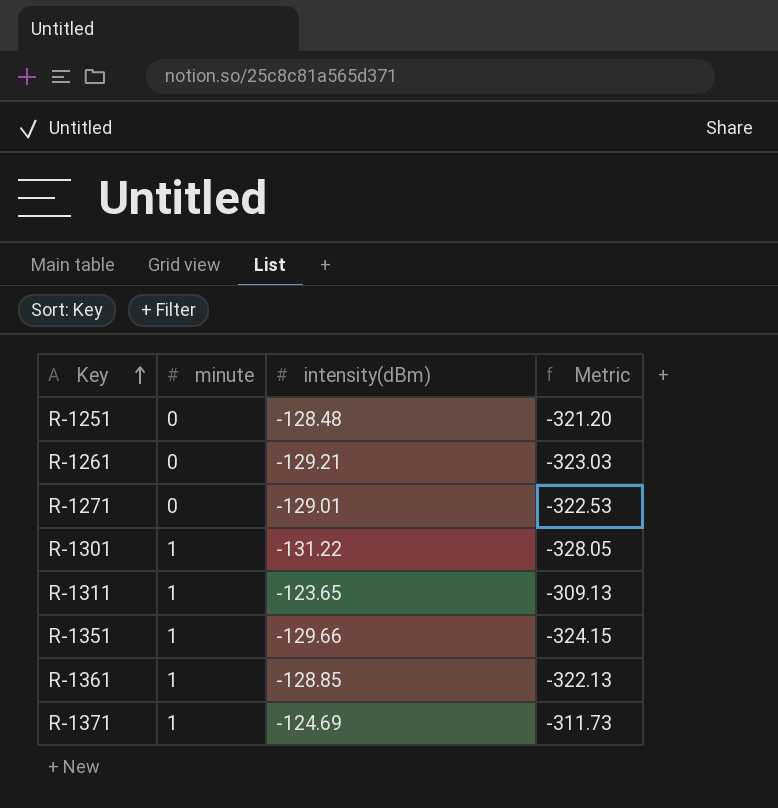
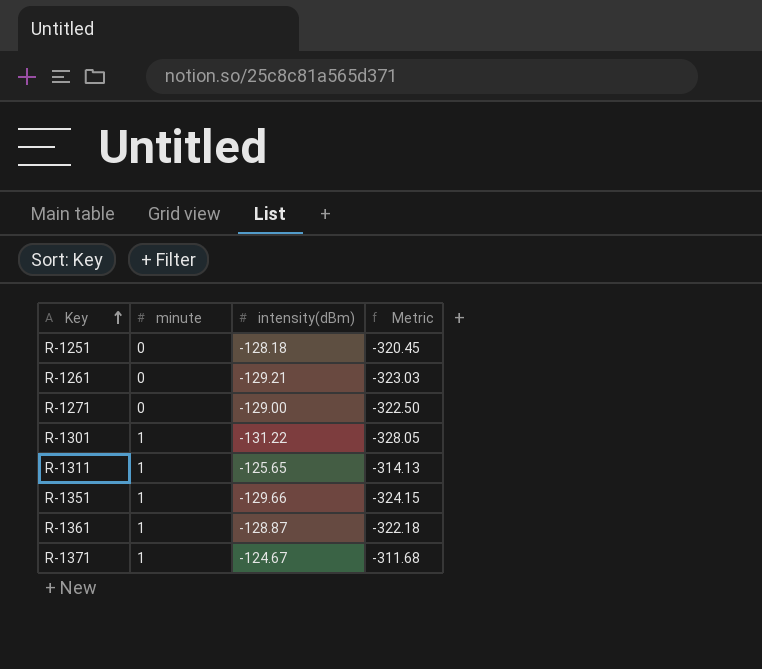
R-1251 | intensity(dBm): -128.48 -> -128.18
R-1251 | Metric: -321.20 -> -320.45
R-1271 | intensity(dBm): -129.01 -> -129.00
R-1271 | Metric: -322.53 -> -322.50
R-1311 | intensity(dBm): -123.65 -> -125.65
R-1311 | Metric: -309.13 -> -314.13
R-1361 | intensity(dBm): -128.85 -> -128.87
R-1361 | Metric: -322.13 -> -322.18
R-1371 | intensity(dBm): -124.69 -> -124.67
R-1371 | Metric: -311.73 -> -311.68

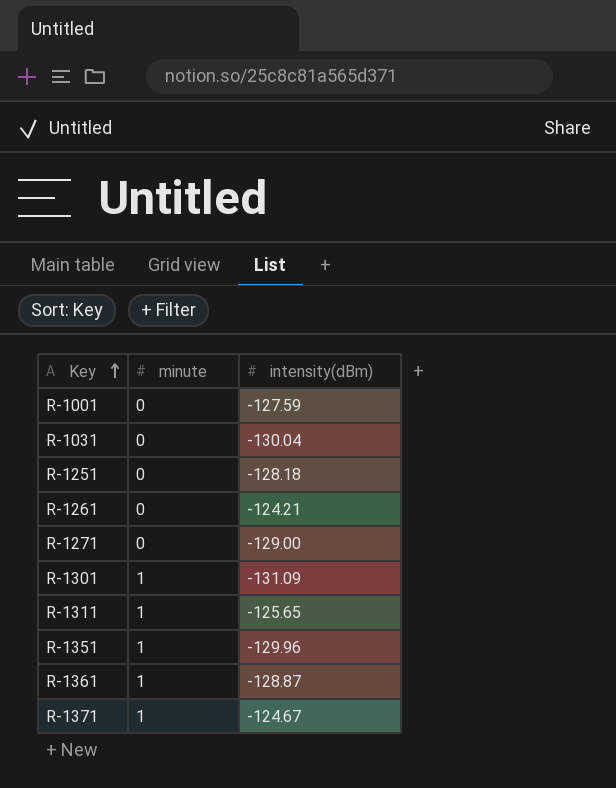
column Metric | formula: [intensity(dBm)] * 2.5 -> none
row R-1001: none -> 0 | -127.59
row R-1031: none -> 0 | -130.04
R-1261 | intensity(dBm): -129.21 -> -124.21
R-1301 | intensity(dBm): -131.22 -> -131.09
R-1351 | intensity(dBm): -129.66 -> -129.96

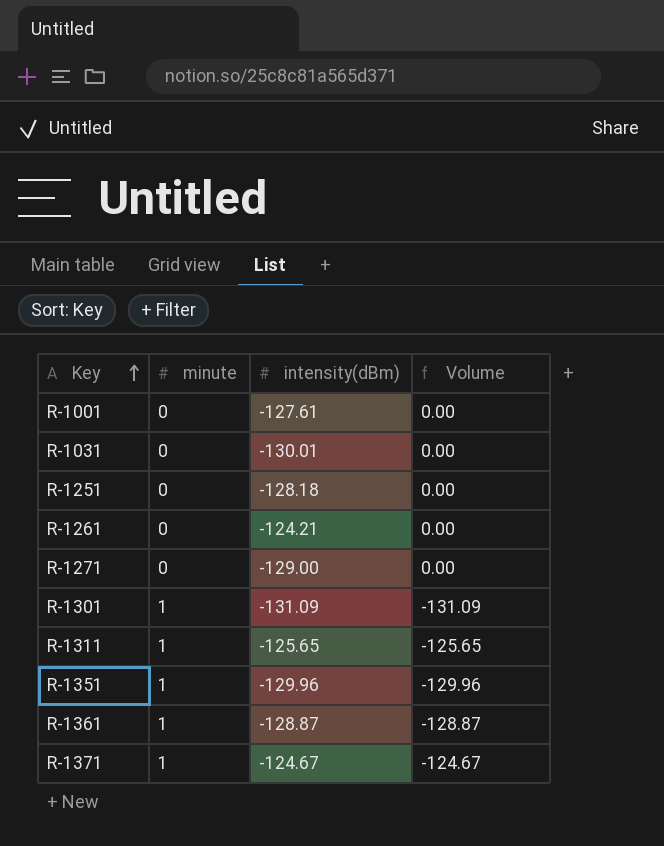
column Volume | formula: none -> [minute] * [intensity(dBm)]
R-1001 | intensity(dBm): -127.59 -> -127.61
R-1031 | intensity(dBm): -130.04 -> -130.01

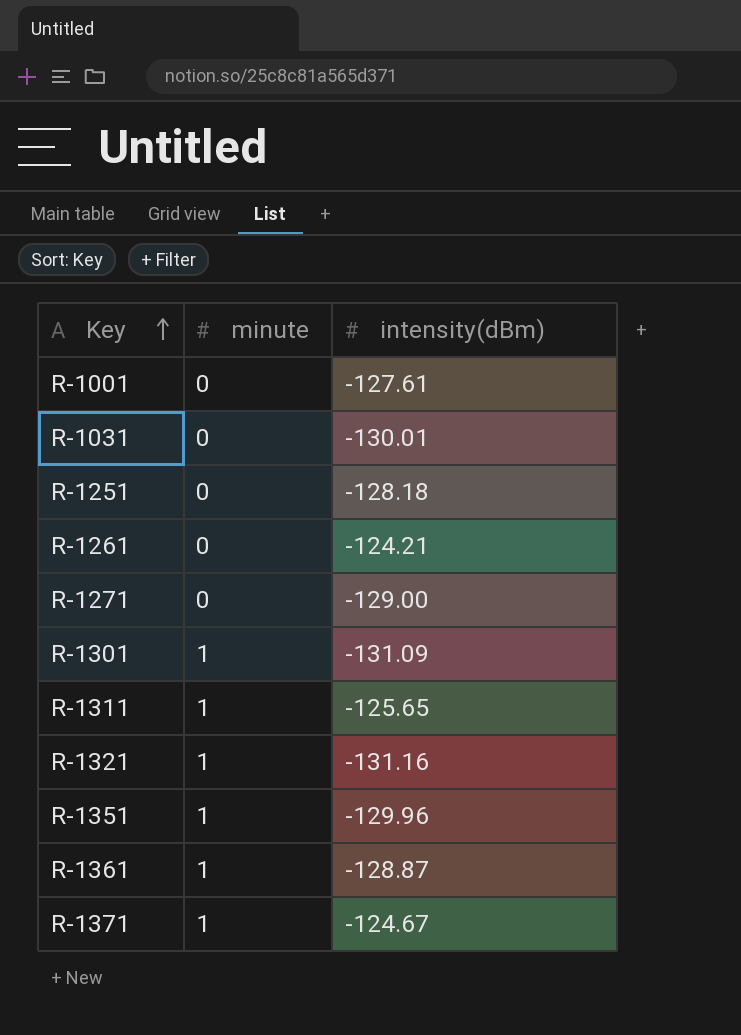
column Volume | formula: [minute] * [intensity(dBm)] -> none
row R-1321: none -> 1 | -131.16

